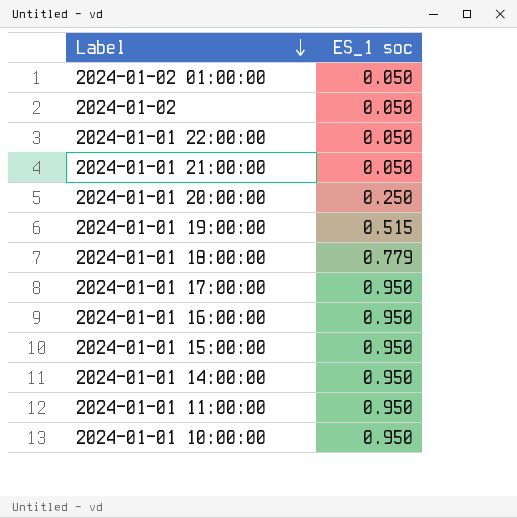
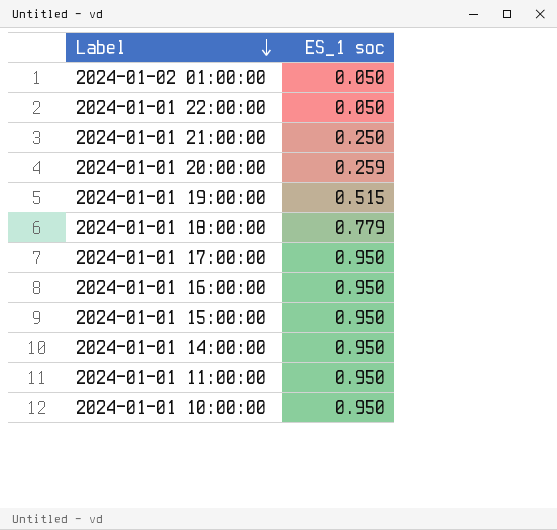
row 2024-01-02: 0.050 -> none
2024-01-01 21:00:00 | ES_1 soc: 0.050 -> 0.250
2024-01-01 20:00:00 | ES_1 soc: 0.250 -> 0.259

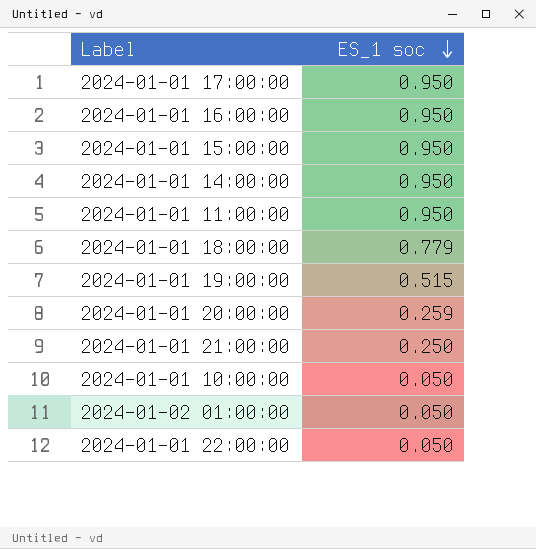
row order: Label descending -> ES_1 soc descending
2024-01-01 10:00:00 | ES_1 soc: 0.950 -> 0.050

